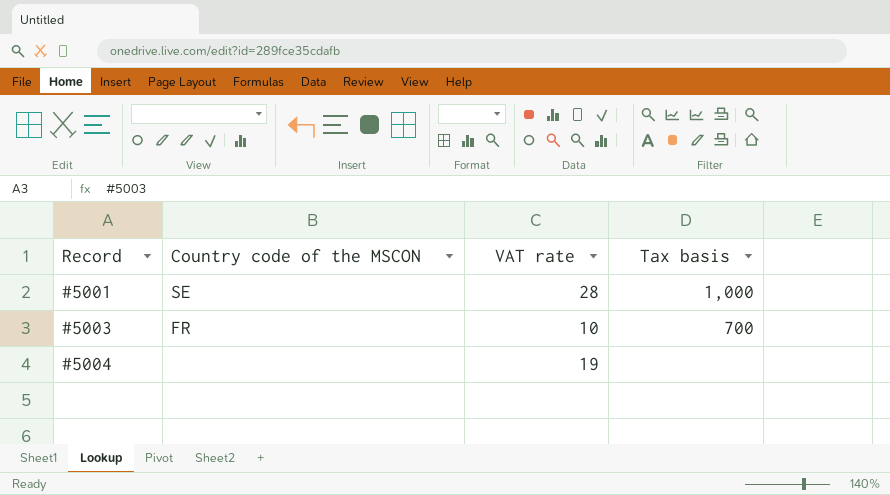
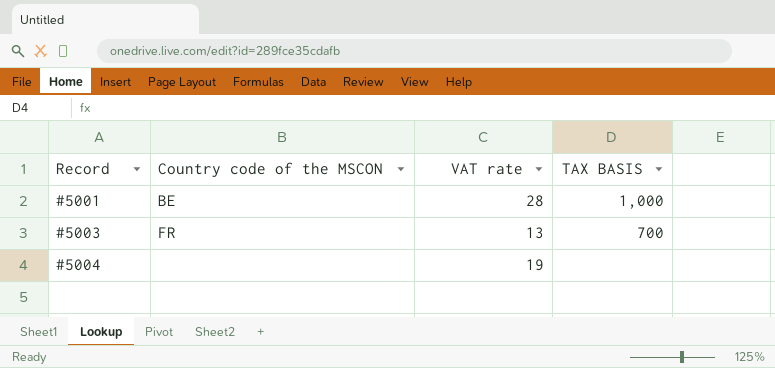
column name: Tax basis -> TAX BASIS
#5001 | Country code of the MSCON: SE -> BE
#5003 | VAT rate: 10 -> 13

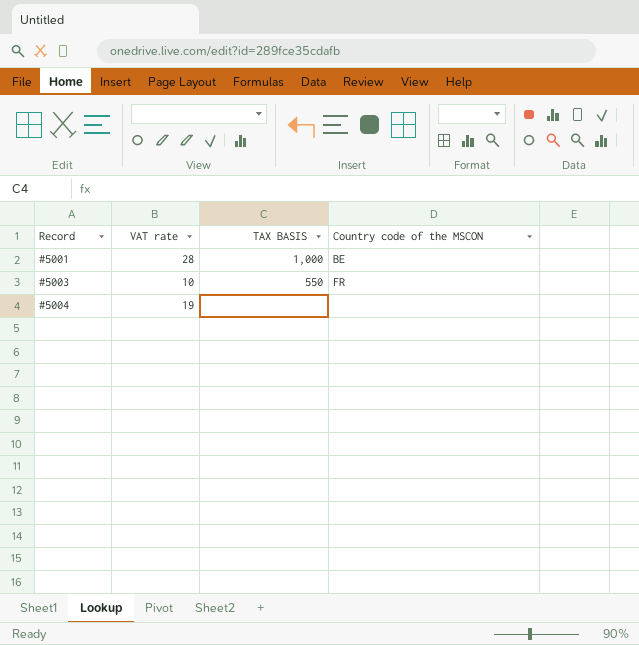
column Country code of the MSCON | position: 2 -> 4
#5003 | VAT rate: 13 -> 10
#5003 | TAX BASIS: 700 -> 550

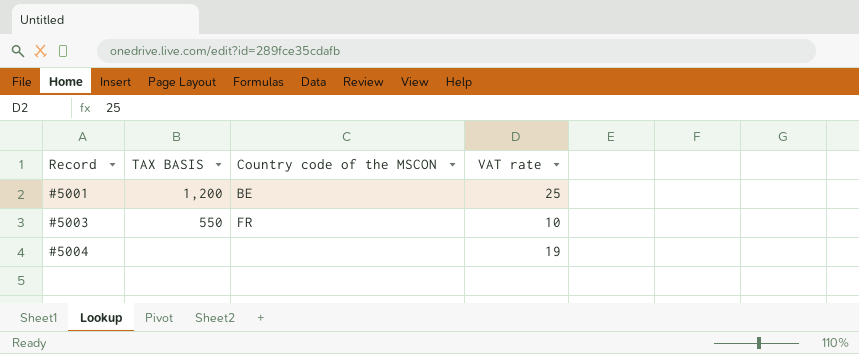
column VAT rate | position: 2 -> 4
#5001 | TAX BASIS: 1,000 -> 1,200
#5001 | VAT rate: 28 -> 25

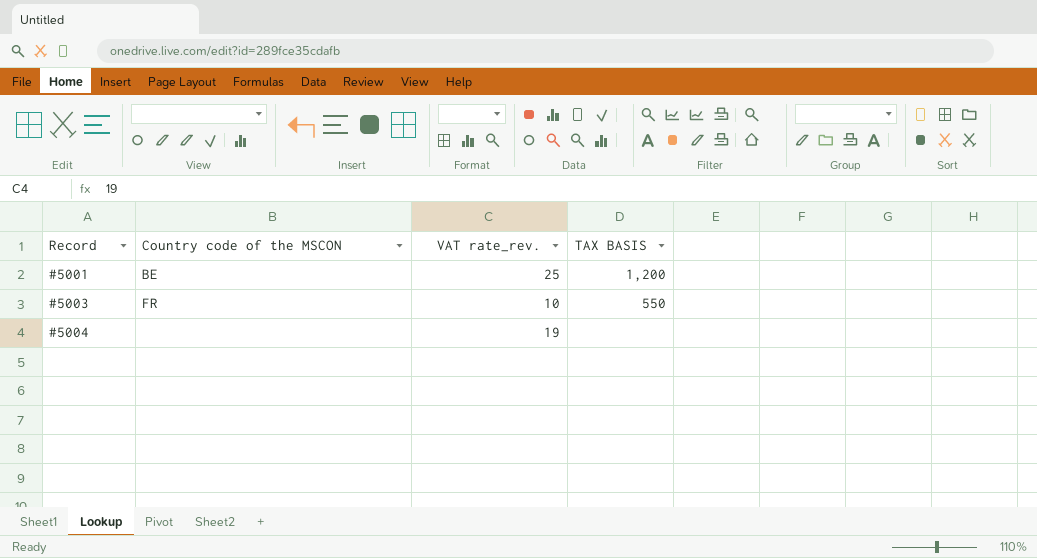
column name: VAT rate -> VAT rate_rev.
column TAX BASIS | position: 2 -> 4

